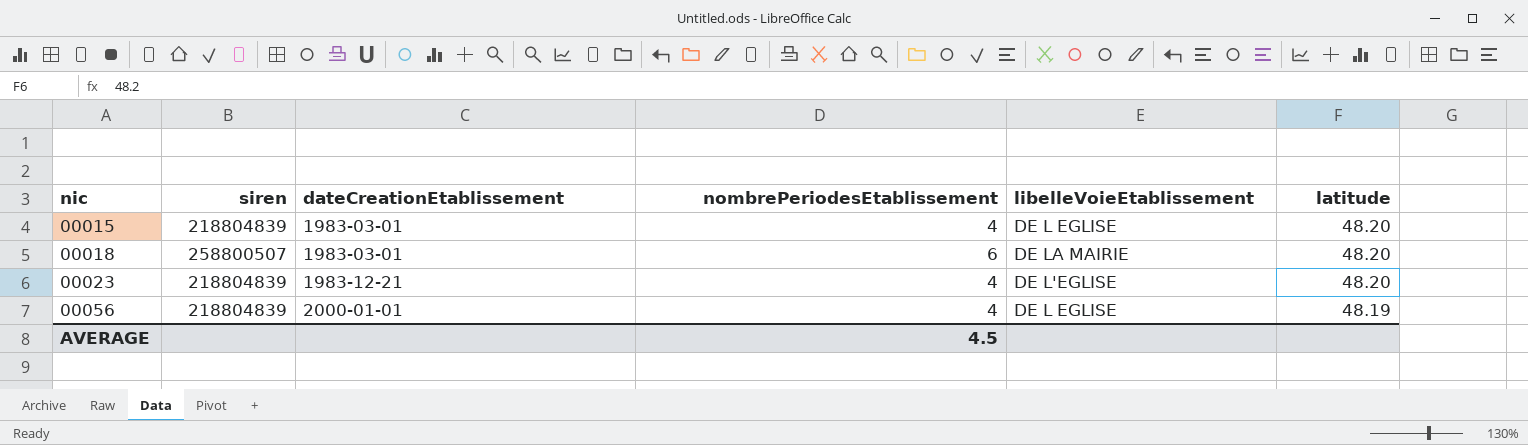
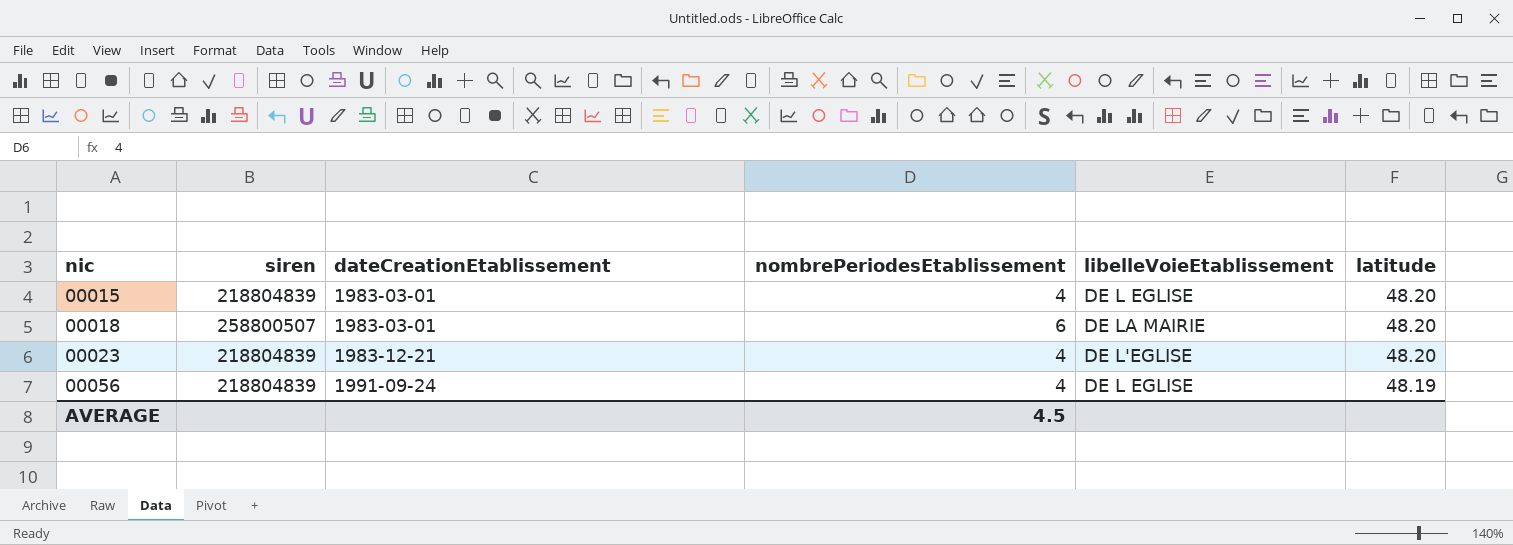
00056 | dateCreationEtablissement: 2000-01-01 -> 1991-09-24

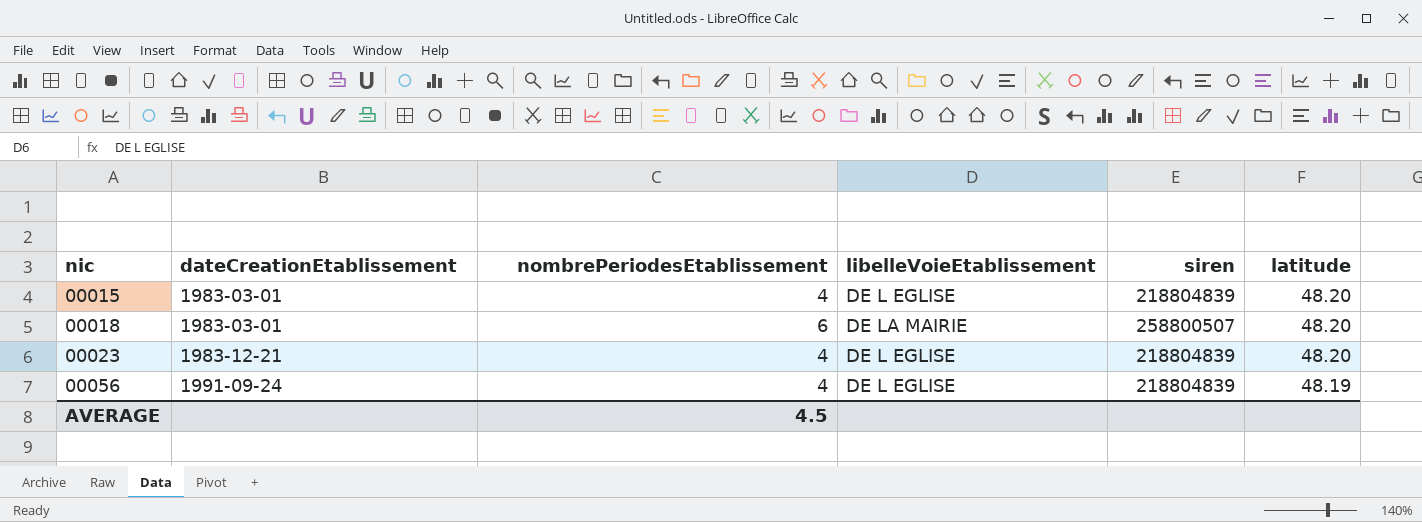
column siren | position: 2 -> 5
00023 | libelleVoieEtablissement: DE L'EGLISE -> DE L EGLISE

